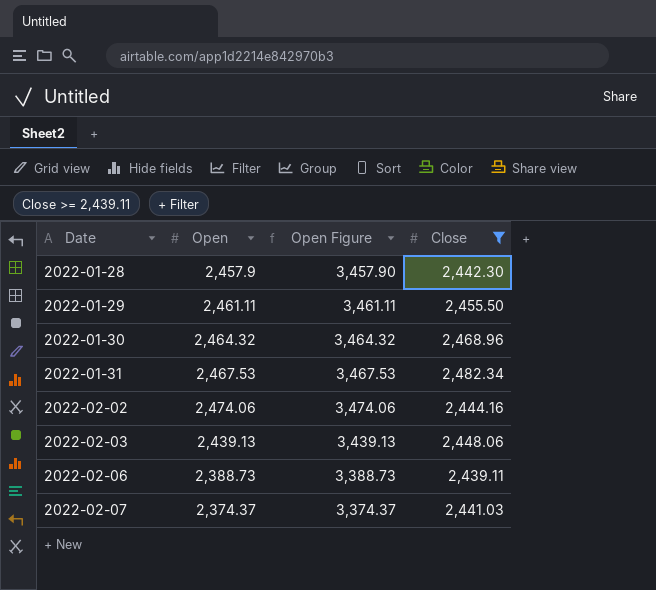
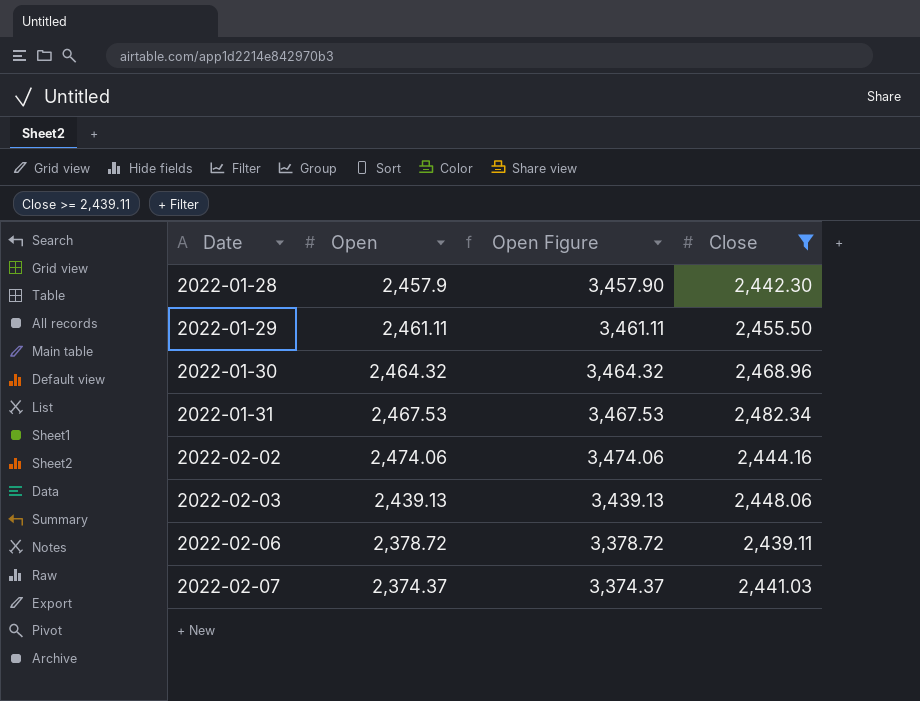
2022-02-06 | Open: 2,388.73 -> 2,378.72
2022-02-06 | Open Figure: 3,388.73 -> 3,378.72

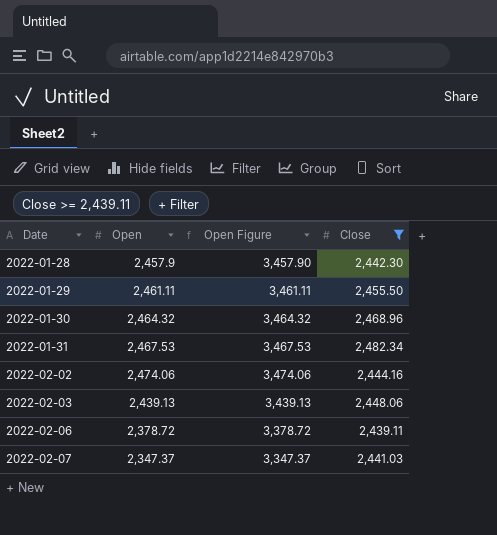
2022-02-07 | Open: 2,374.37 -> 2,347.37
2022-02-07 | Open Figure: 3,374.37 -> 3,347.37

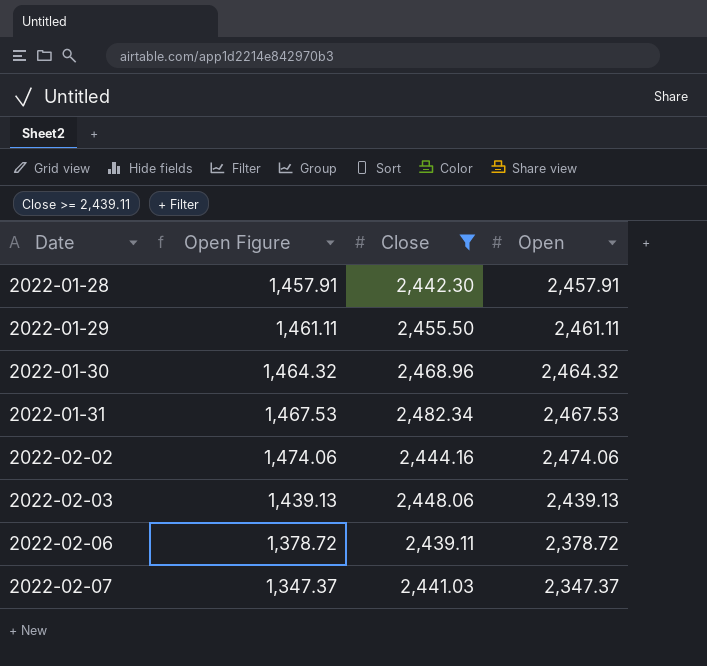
column Open Figure | formula: [Open] + 1000 -> [Open] - 1000
column Open | position: 2 -> 4
2022-01-28 | Open: 2,457.9 -> 2,457.91

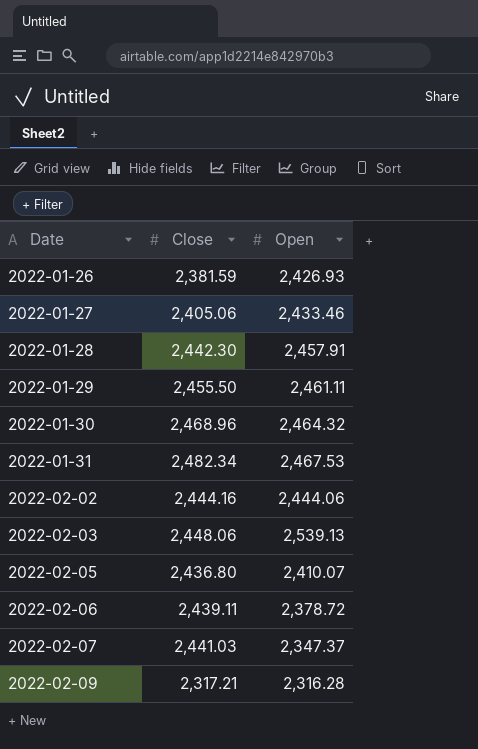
filter: Close >= 2,439.11 -> none
column Open Figure | formula: [Open] - 1000 -> none
2022-02-02 | Open: 2,474.06 -> 2,444.06
2022-02-03 | Open: 2,439.13 -> 2,539.13

